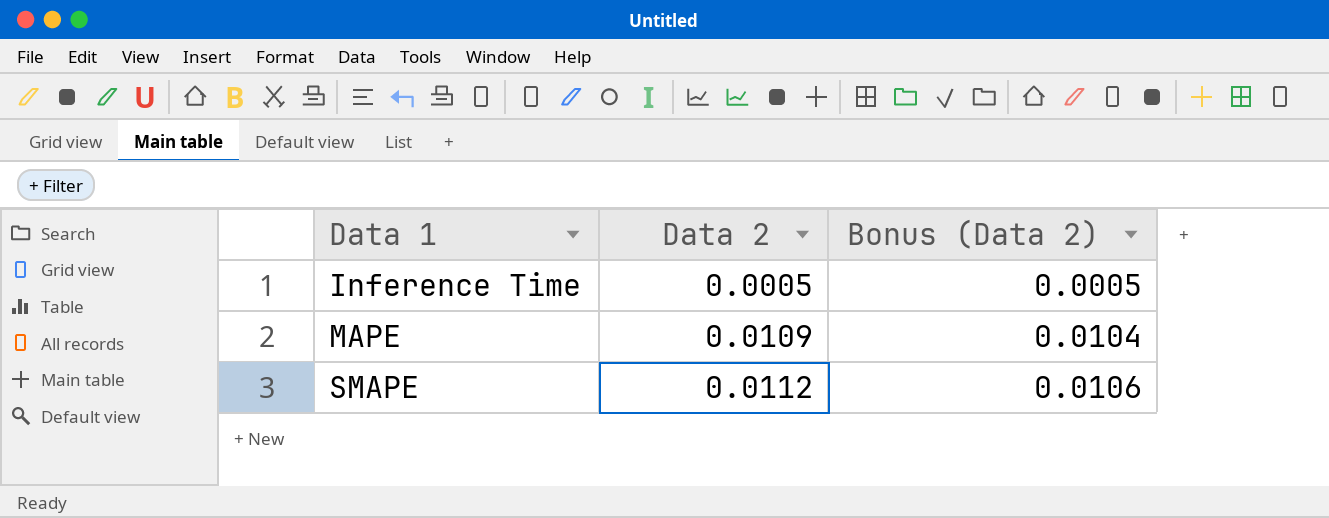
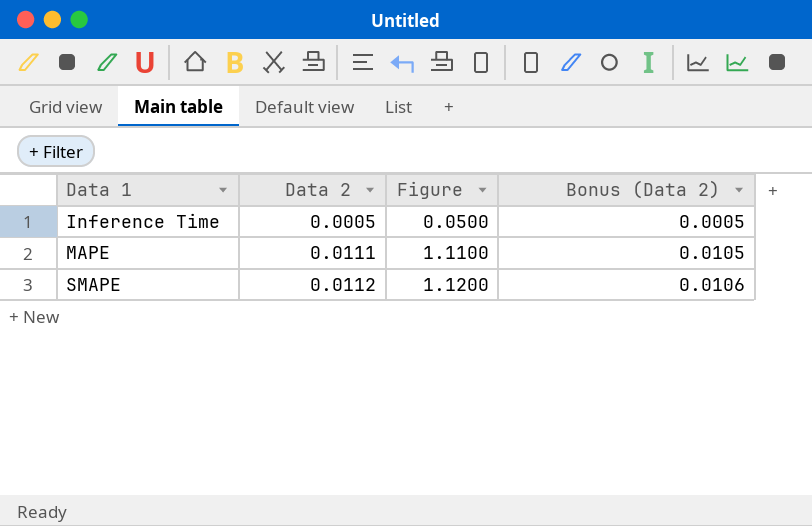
column Figure | formula: none -> [Data 2] * 100
MAPE | Data 2: 0.0109 -> 0.0111
MAPE | Bonus (Data 2): 0.0104 -> 0.0105

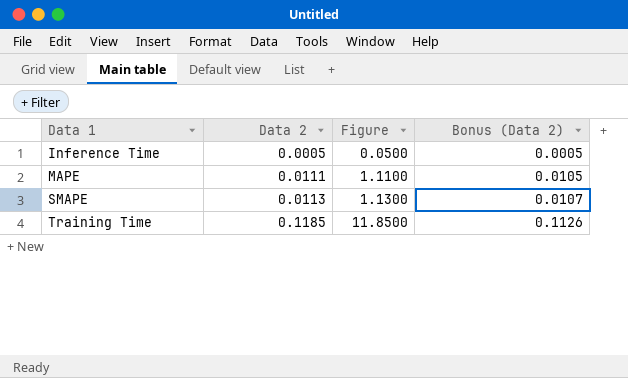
SMAPE | Data 2: 0.0112 -> 0.0113
SMAPE | Figure: 1.1200 -> 1.1300
SMAPE | Bonus (Data 2): 0.0106 -> 0.0107
row Training Time: none -> 0.1185 | 11.8500 | 0.1126

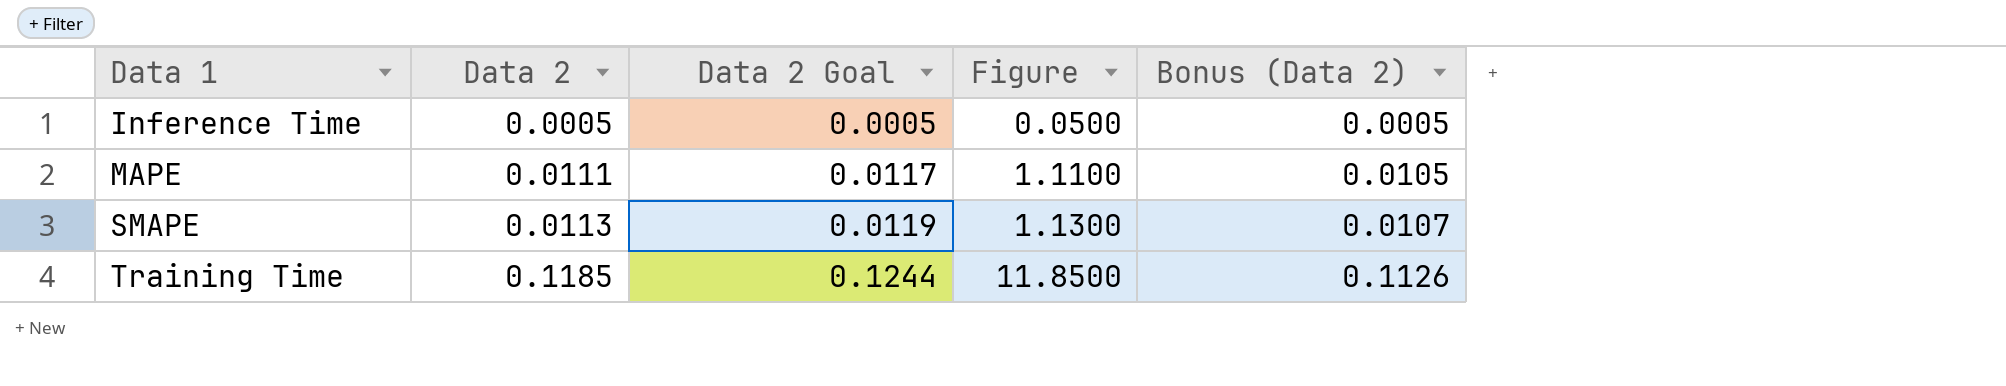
column Data 2 Goal | formula: none -> [Data 2] * 1.05

